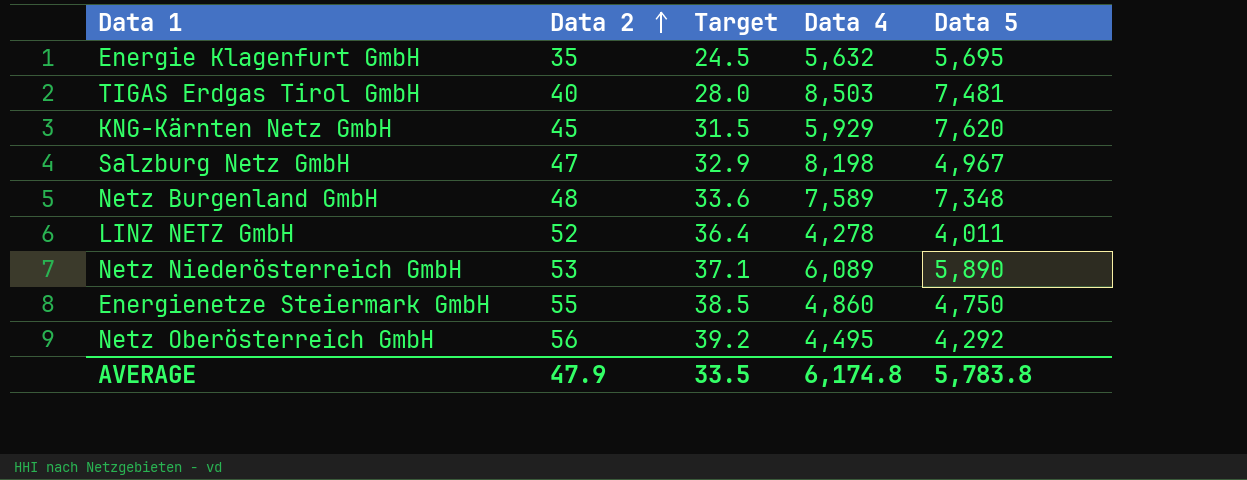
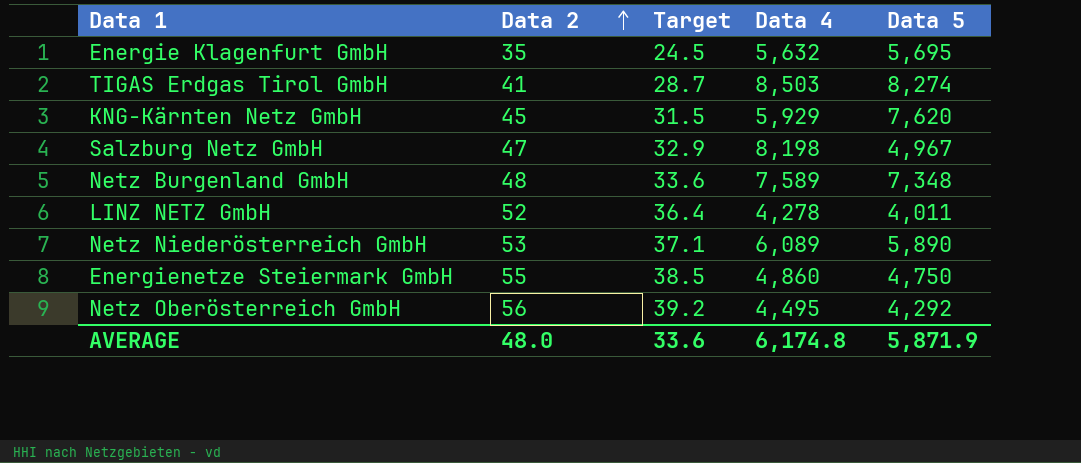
TIGAS Erdgas Tirol GmbH | Data 2: 40 -> 41
TIGAS Erdgas Tirol GmbH | Target: 28.0 -> 28.7
TIGAS Erdgas Tirol GmbH | Data 5: 7,481 -> 8,274
AVERAGE | Data 2: 47.9 -> 48.0
AVERAGE | Target: 33.5 -> 33.6
AVERAGE | Data 5: 5,783.8 -> 5,871.9

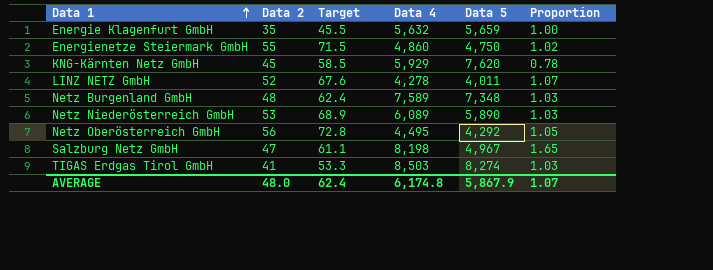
row order: Data 2 ascending -> Data 1 ascending
column Target | formula: [Data 2] * 0.7 -> [Data 2] * 1.3
column Proportion | formula: none -> [Data 4] / [Data 5]
Energie Klagenfurt GmbH | Data 5: 5,695 -> 5,659
AVERAGE | Target: 33.6 -> 62.4
AVERAGE | Data 5: 5,871.9 -> 5,867.9

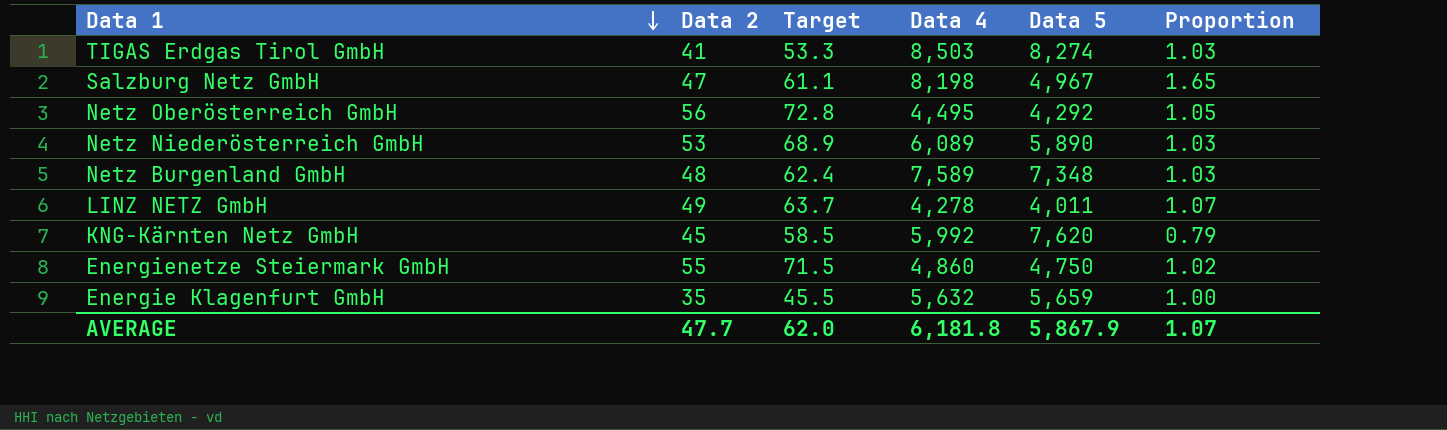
row order: Data 1 ascending -> Data 1 descending
LINZ NETZ GmbH | Data 2: 52 -> 49
LINZ NETZ GmbH | Target: 67.6 -> 63.7
KNG-Kärnten Netz GmbH | Data 4: 5,929 -> 5,992
KNG-Kärnten Netz GmbH | Proportion: 0.78 -> 0.79
AVERAGE | Data 2: 48.0 -> 47.7
AVERAGE | Target: 62.4 -> 62.0
AVERAGE | Data 4: 6,174.8 -> 6,181.8

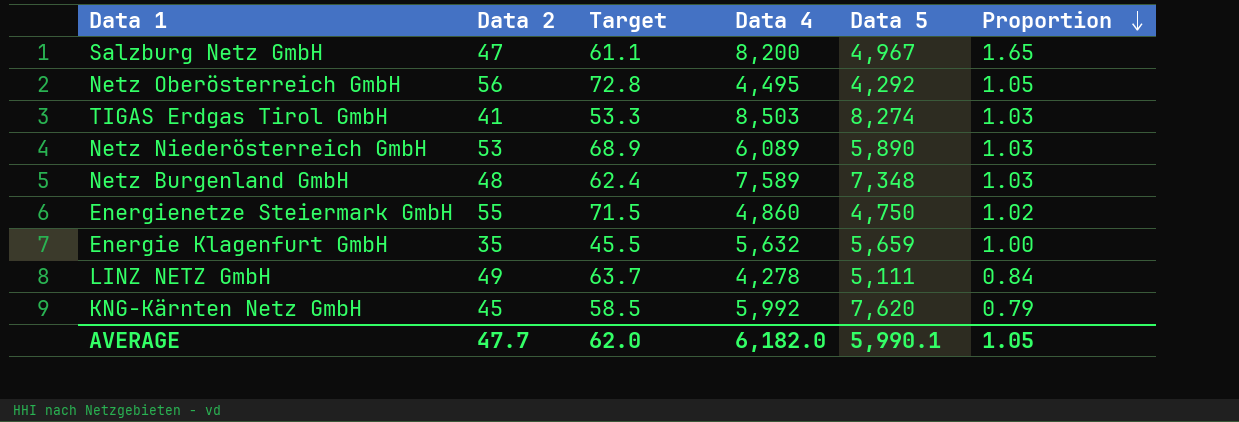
row order: Data 1 descending -> Proportion descending
Salzburg Netz GmbH | Data 4: 8,198 -> 8,200
LINZ NETZ GmbH | Data 5: 4,011 -> 5,111
LINZ NETZ GmbH | Proportion: 1.07 -> 0.84
AVERAGE | Data 4: 6,181.8 -> 6,182.0
AVERAGE | Data 5: 5,867.9 -> 5,990.1
AVERAGE | Proportion: 1.07 -> 1.05

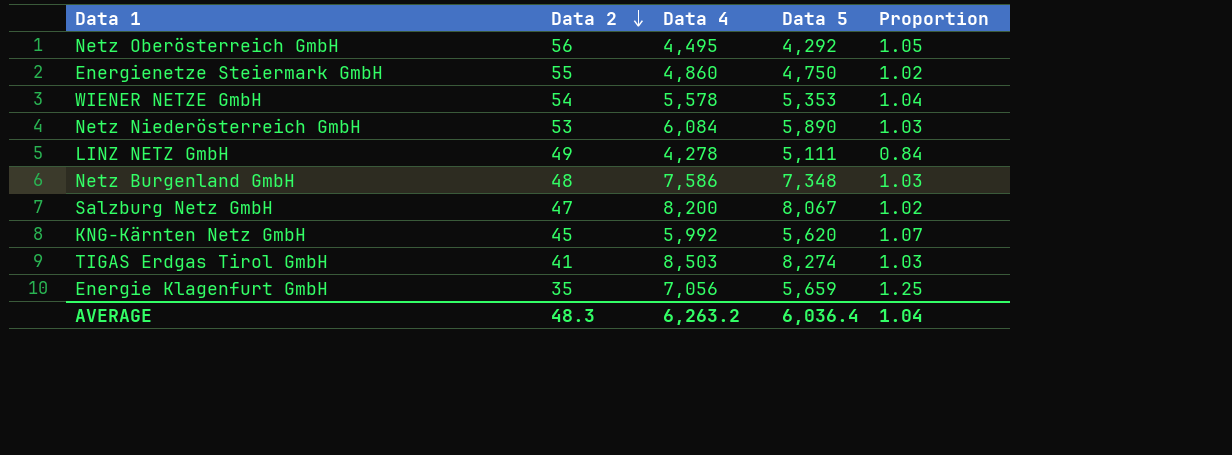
row order: Proportion descending -> Data 2 descending
column Target | formula: [Data 2] * 1.3 -> none
row WIENER NETZE GmbH: none -> 54 | 5,578 | 5,353 | 1.04
Netz Niederösterreich GmbH | Data 4: 6,089 -> 6,084
Netz Burgenland GmbH | Data 4: 7,589 -> 7,586
Salzburg Netz GmbH | Data 5: 4,967 -> 8,067
Salzburg Netz GmbH | Proportion: 1.65 -> 1.02
KNG-Kärnten Netz GmbH | Data 5: 7,620 -> 5,620
KNG-Kärnten Netz GmbH | Proportion: 0.79 -> 1.07
Energie Klagenfurt GmbH | Data 4: 5,632 -> 7,056
Energie Klagenfurt GmbH | Proportion: 1.00 -> 1.25
AVERAGE | Data 2: 47.7 -> 48.3
AVERAGE | Data 4: 6,182.0 -> 6,263.2
AVERAGE | Data 5: 5,990.1 -> 6,036.4
AVERAGE | Proportion: 1.05 -> 1.04

